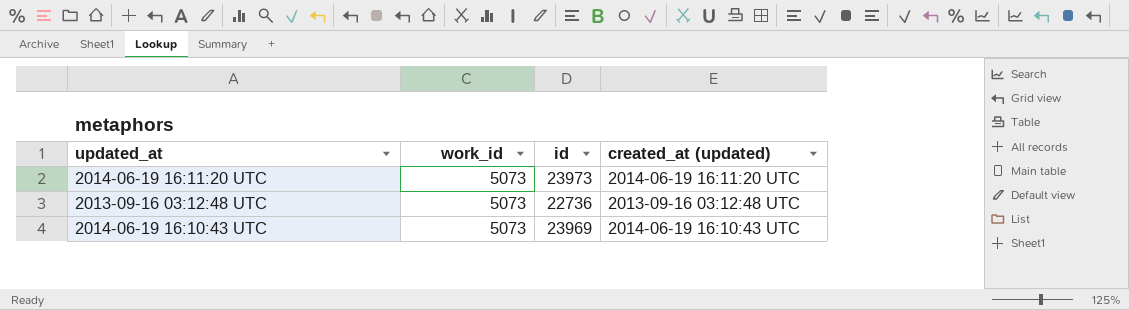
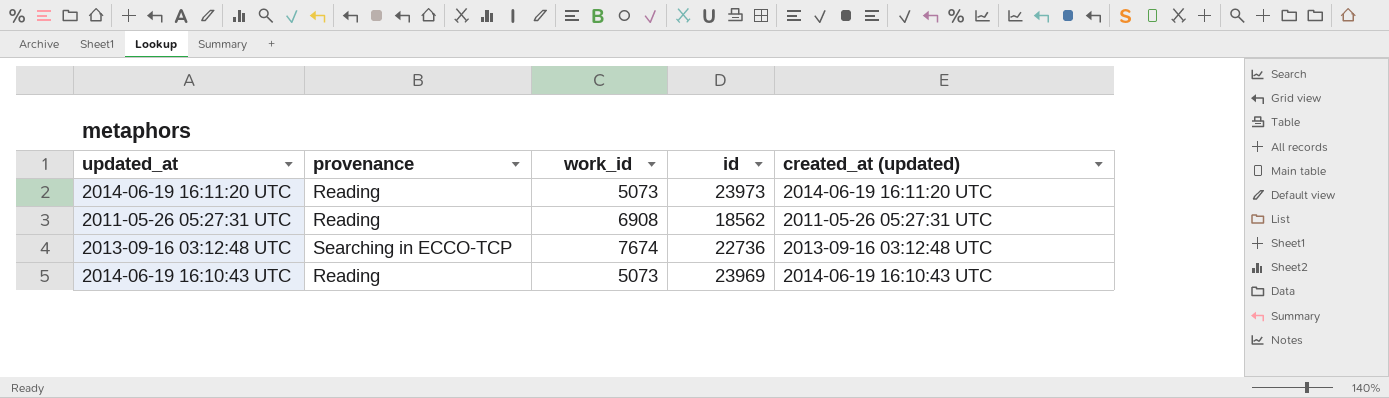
column provenance | position: none -> 2
row 2011-05-26 05:27:31 UTC: none -> Reading | 6908 | 18562 | 2011-05-26 05:27:31 UTC
2013-09-16 03:12:48 UTC | work_id: 5073 -> 7674

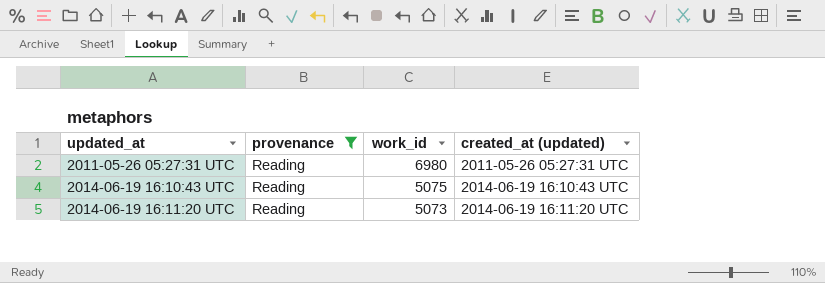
filter: none -> provenance = Reading
row order: none -> updated_at ascending
column id | position: 4 -> none
2011-05-26 05:27:31 UTC | work_id: 6908 -> 6980
2014-06-19 16:10:43 UTC | work_id: 5073 -> 5075

